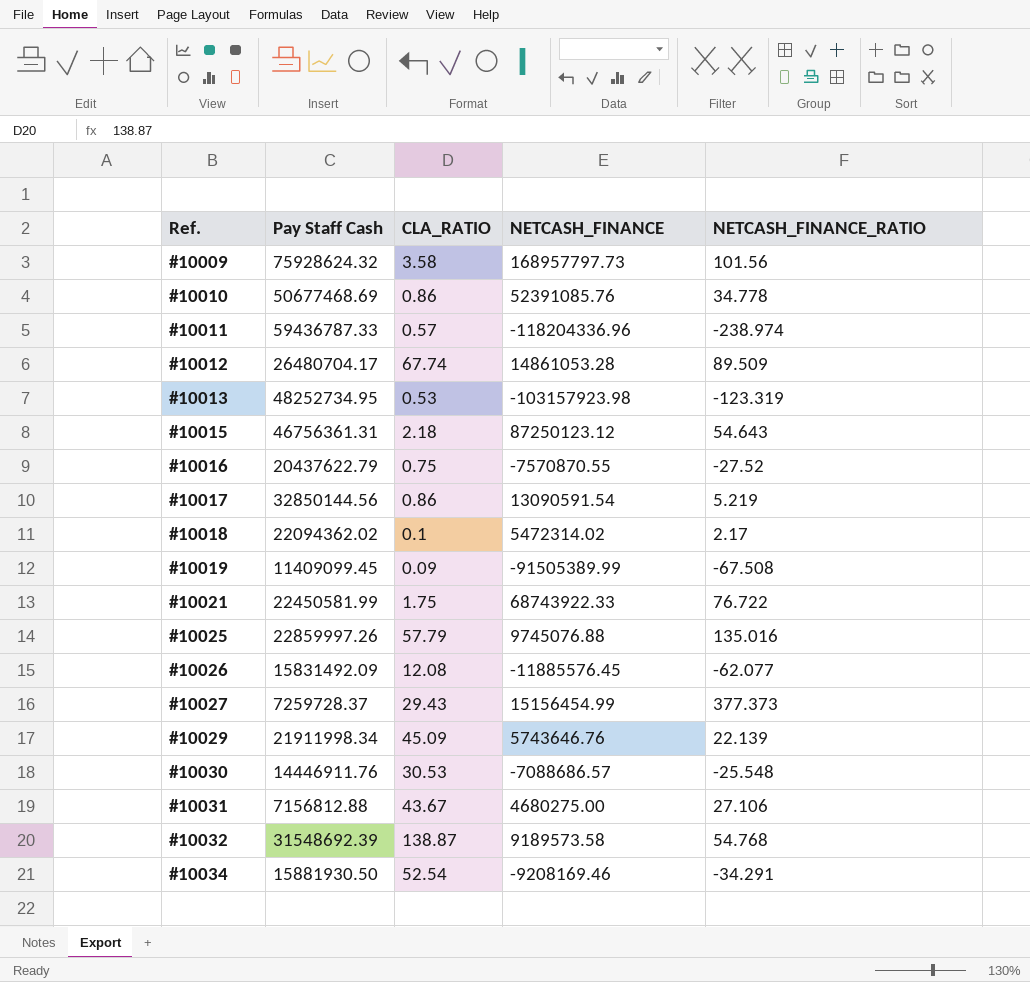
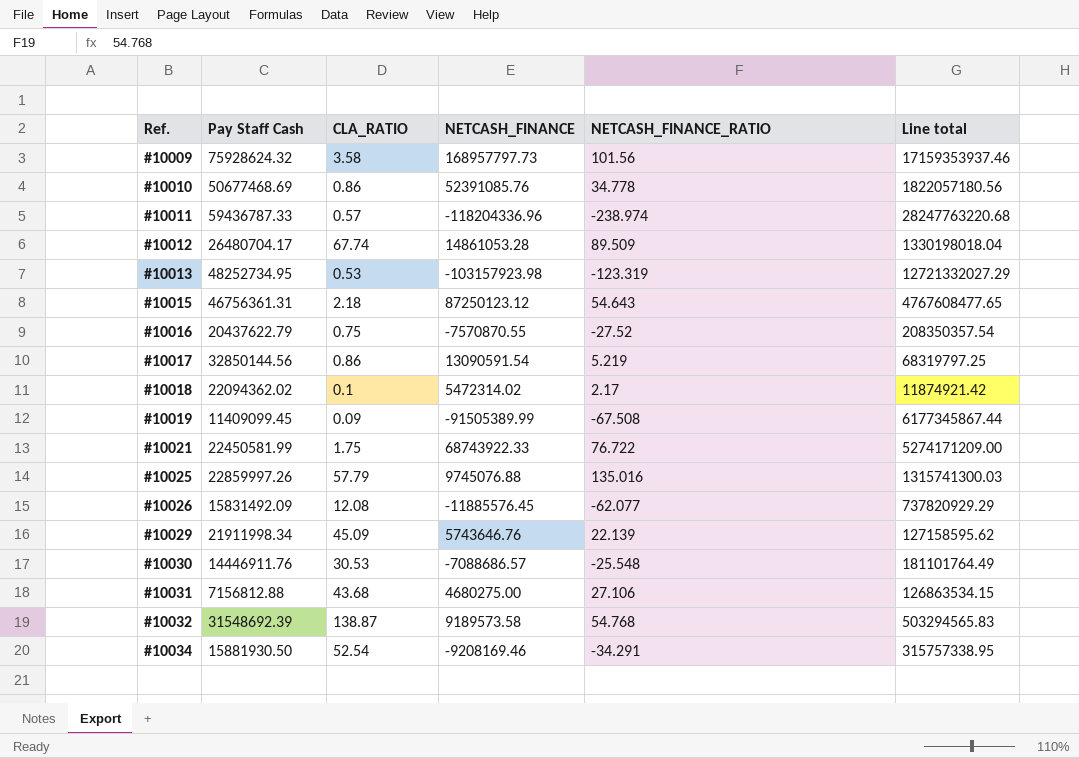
column Line total | formula: none -> [NETCASH_FINANCE] * [NETCASH_FINANCE_RATIO]
row #10027: 7259728.37 | 29.43 | 15156454.99 | 377.373 -> none
#10031 | CLA_RATIO: 43.67 -> 43.68

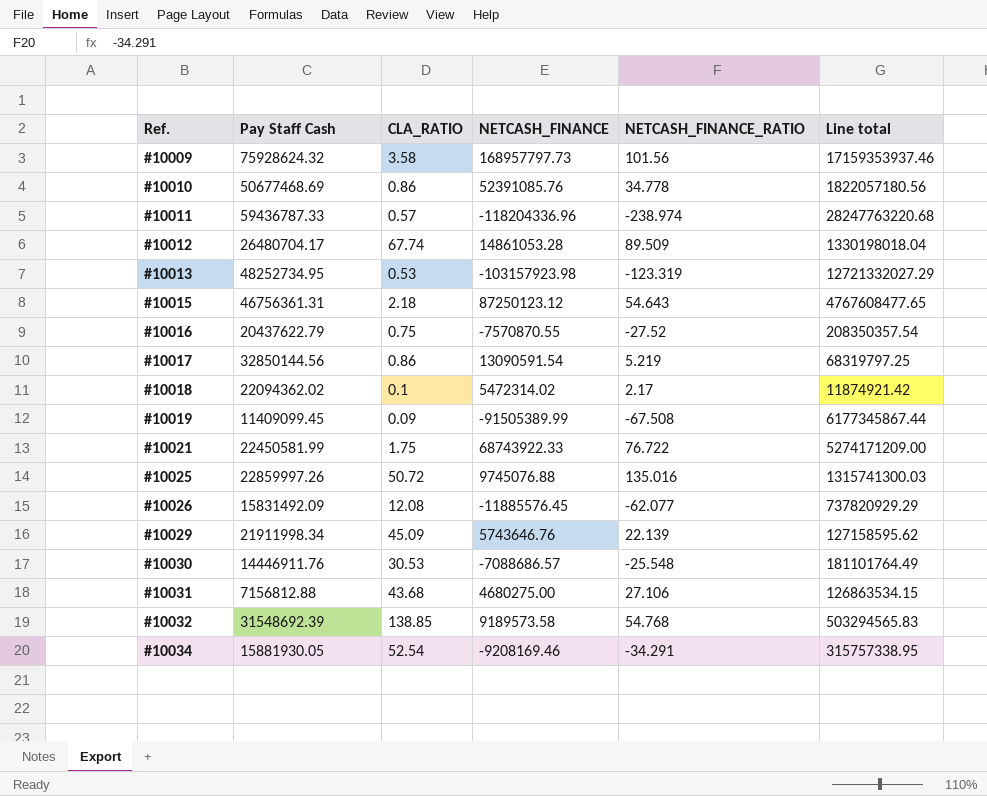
#10025 | CLA_RATIO: 57.79 -> 50.72
#10032 | CLA_RATIO: 138.87 -> 138.85
#10034 | Pay Staff Cash: 15881930.50 -> 15881930.05

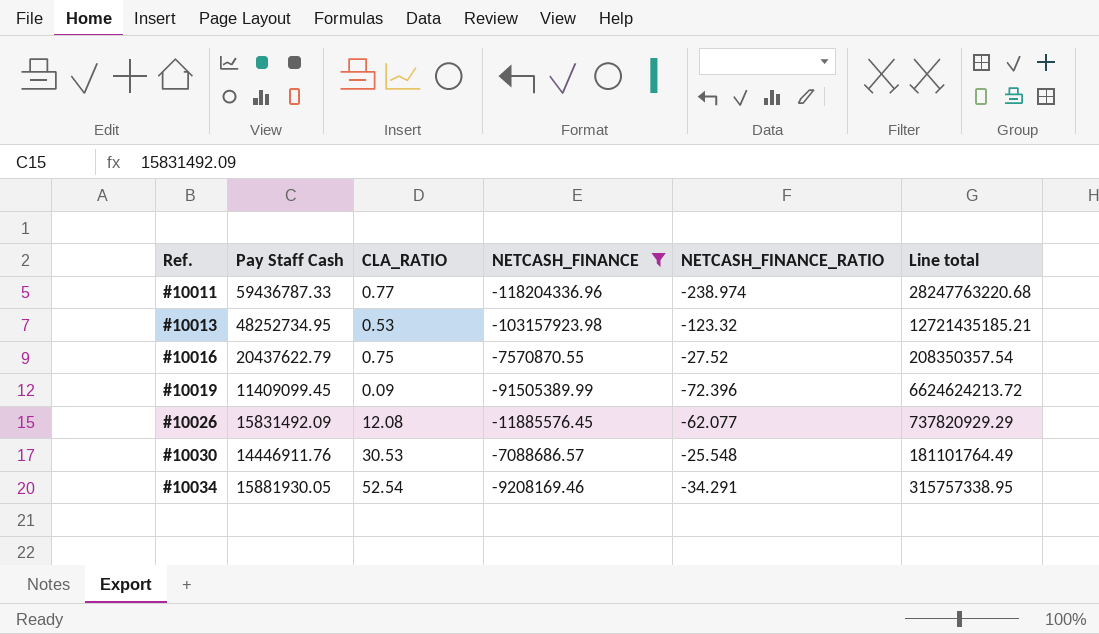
filter: none -> NETCASH_FINANCE <= -7088686.57
#10011 | CLA_RATIO: 0.57 -> 0.77
#10013 | NETCASH_FINANCE_RATIO: -123.319 -> -123.32
#10013 | Line total: 12721332027.29 -> 12721435185.21
#10019 | NETCASH_FINANCE_RATIO: -67.508 -> -72.396
#10019 | Line total: 6177345867.44 -> 6624624213.72

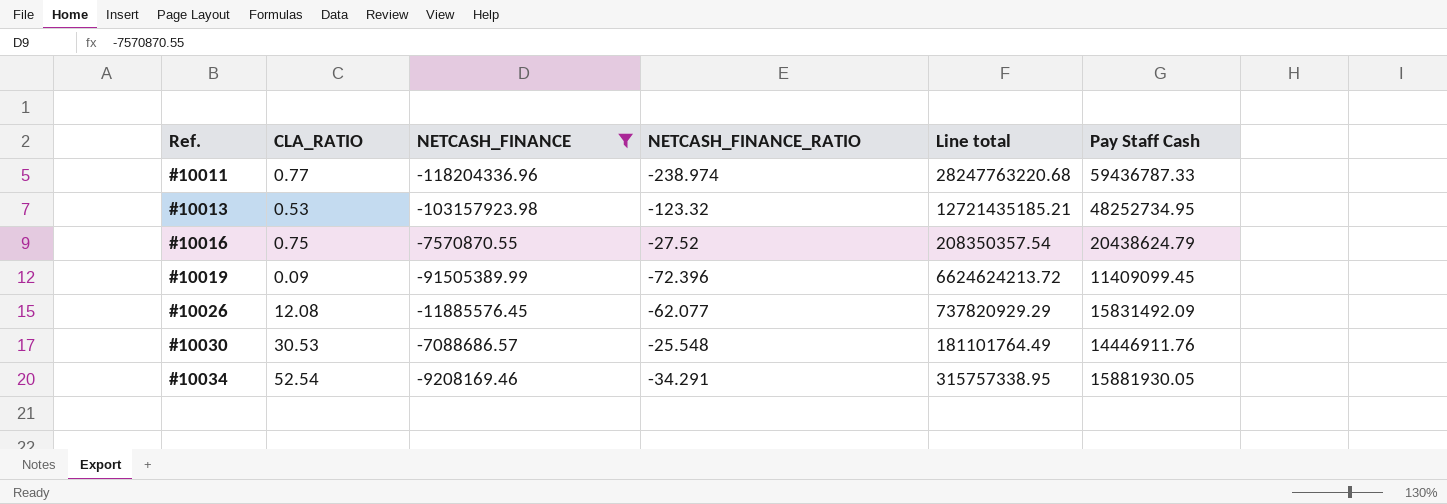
column Pay Staff Cash | position: 2 -> 6
#10016 | Pay Staff Cash: 20437622.79 -> 20438624.79

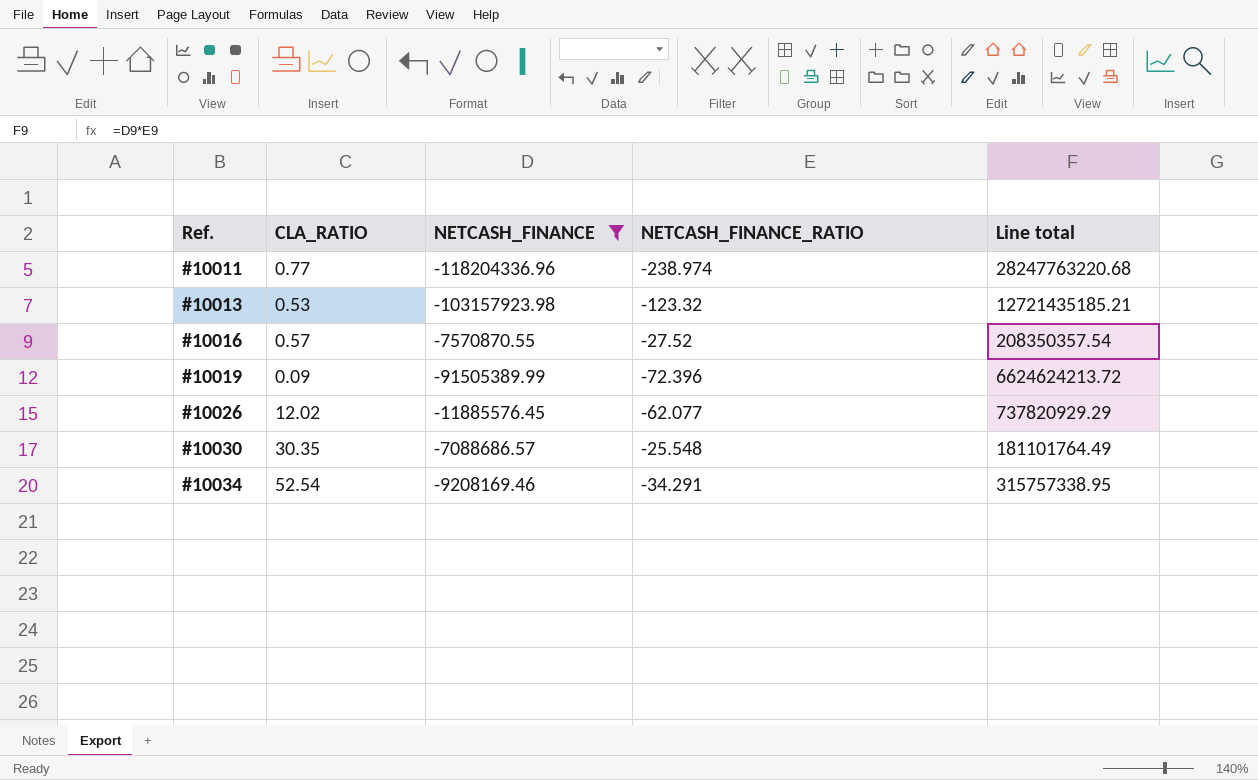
column Pay Staff Cash | position: 6 -> none
#10016 | CLA_RATIO: 0.75 -> 0.57
#10026 | CLA_RATIO: 12.08 -> 12.02
#10030 | CLA_RATIO: 30.53 -> 30.35

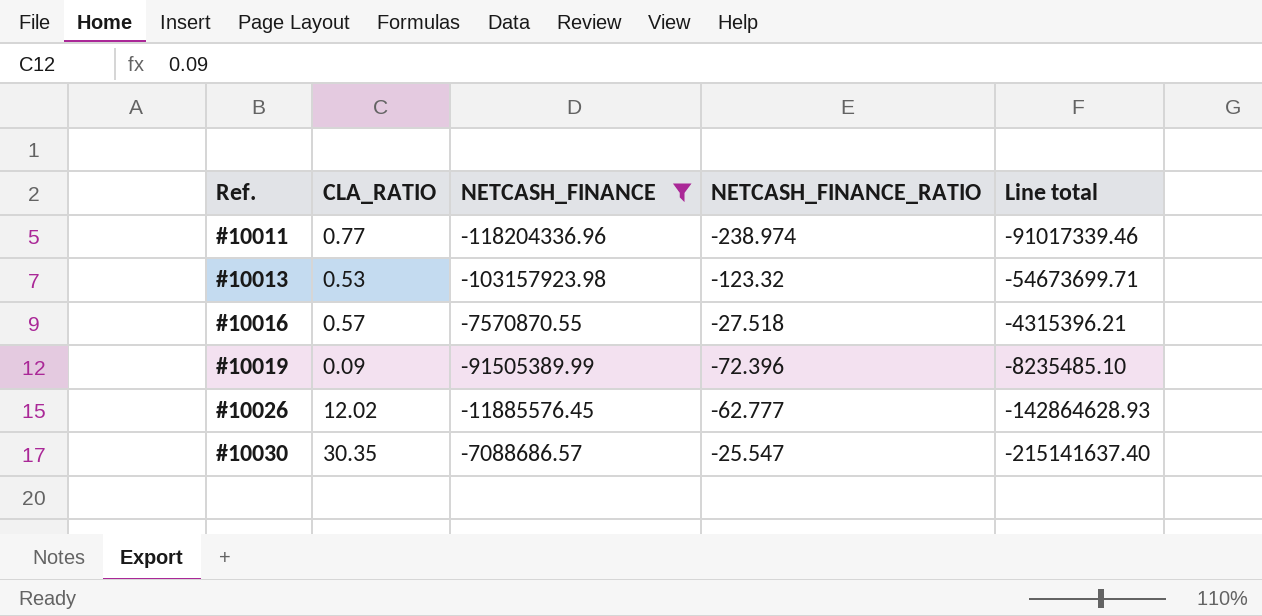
column Line total | formula: [NETCASH_FINANCE] * [NETCASH_FINANCE_RATIO] -> [CLA_RATIO] * [NETCASH_FINANCE]
row #10034: 52.54 | -9208169.46 | -34.291 | 315757338.95 -> none
#10016 | NETCASH_FINANCE_RATIO: -27.52 -> -27.518
#10026 | NETCASH_FINANCE_RATIO: -62.077 -> -62.777
#10030 | NETCASH_FINANCE_RATIO: -25.548 -> -25.547

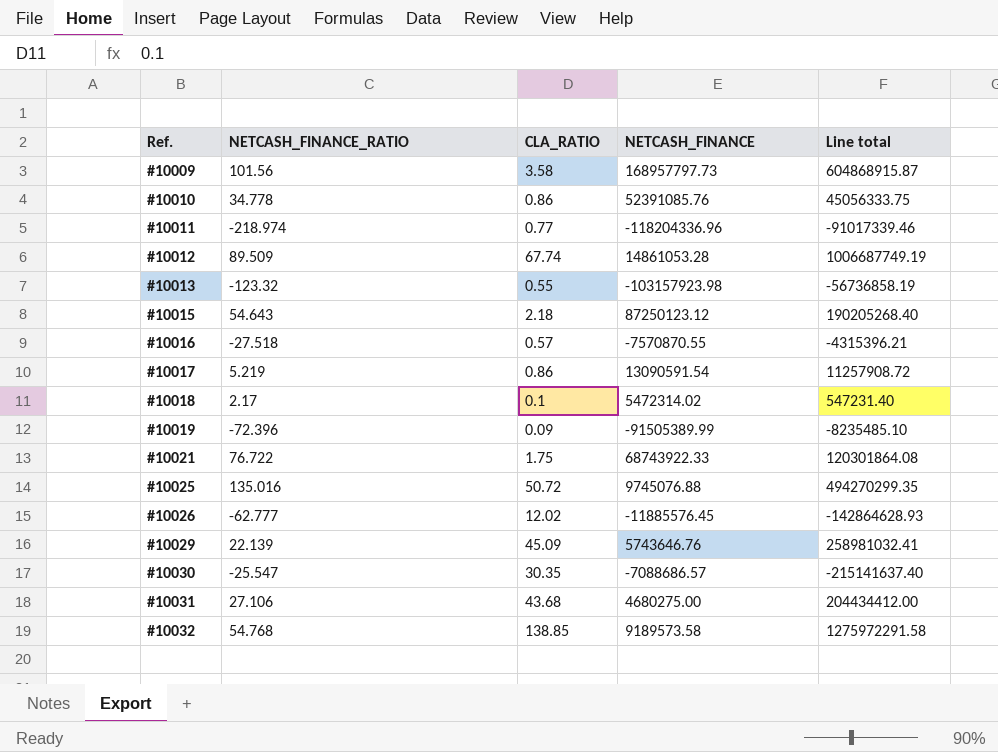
filter: NETCASH_FINANCE <= -7088686.57 -> none
column NETCASH_FINANCE_RATIO | position: 4 -> 2
#10011 | NETCASH_FINANCE_RATIO: -238.974 -> -218.974
#10013 | CLA_RATIO: 0.53 -> 0.55
#10013 | Line total: -54673699.71 -> -56736858.19

